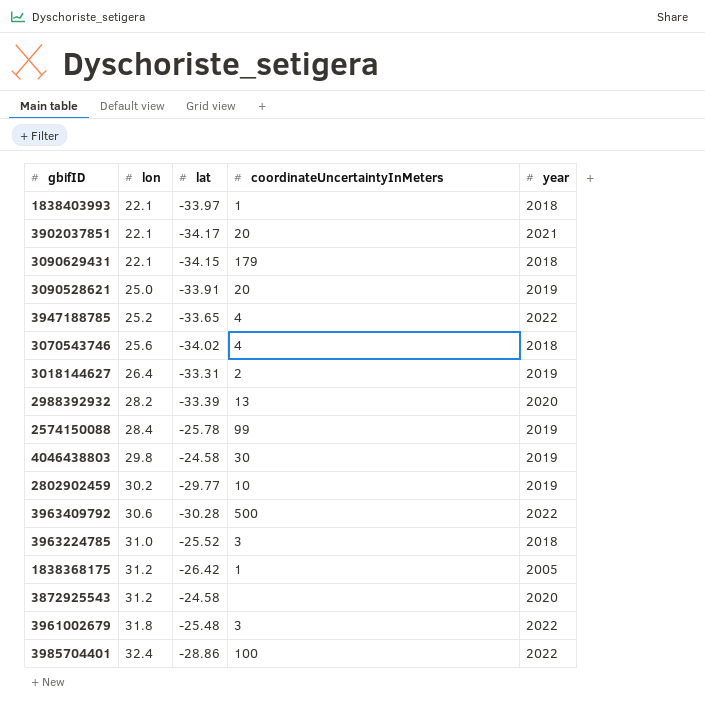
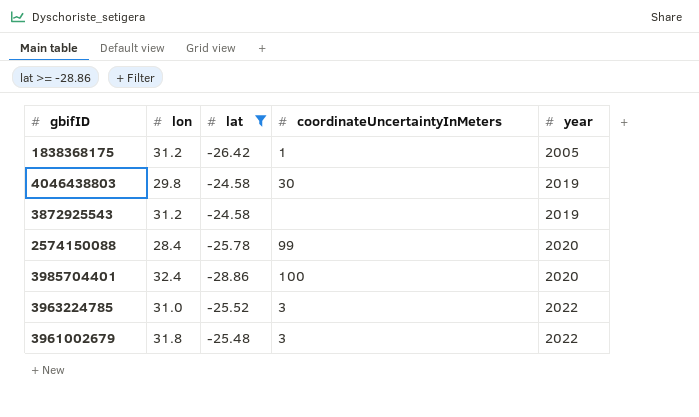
filter: none -> lat >= -28.86
row order: lon ascending -> year ascending
3872925543 | year: 2020 -> 2019
2574150088 | year: 2019 -> 2020
3985704401 | year: 2022 -> 2020
3963224785 | year: 2018 -> 2022

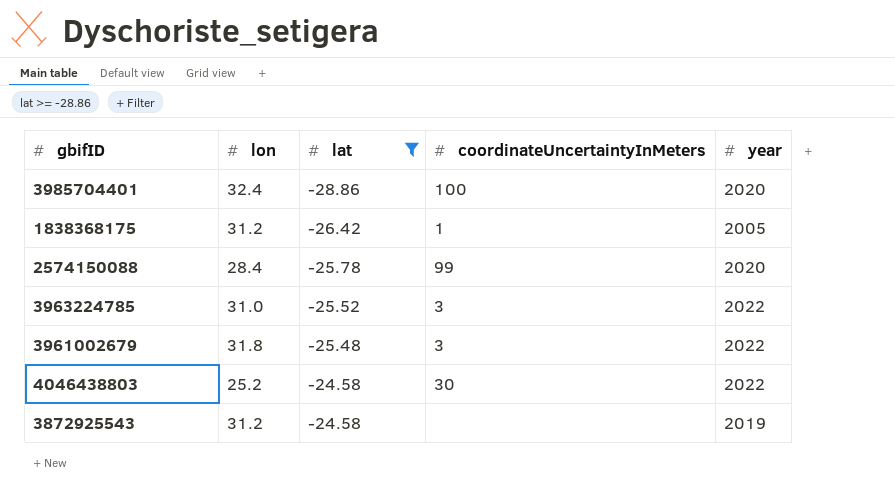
row order: year ascending -> lat ascending
4046438803 | lon: 29.8 -> 25.2
4046438803 | year: 2019 -> 2022

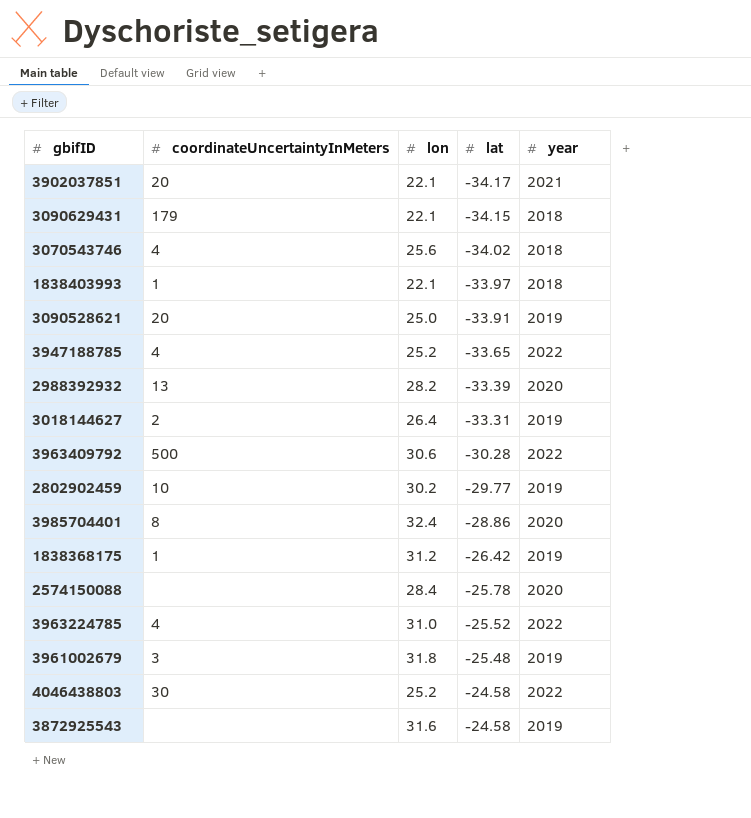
filter: lat >= -28.86 -> none
column coordinateUncertaintyInMeters | position: 4 -> 2
3985704401 | coordinateUncertaintyInMeters: 100 -> 8
1838368175 | year: 2005 -> 2019
2574150088 | coordinateUncertaintyInMeters: 99 -> none
3963224785 | coordinateUncertaintyInMeters: 3 -> 4
3961002679 | year: 2022 -> 2019
3872925543 | lon: 31.2 -> 31.6

